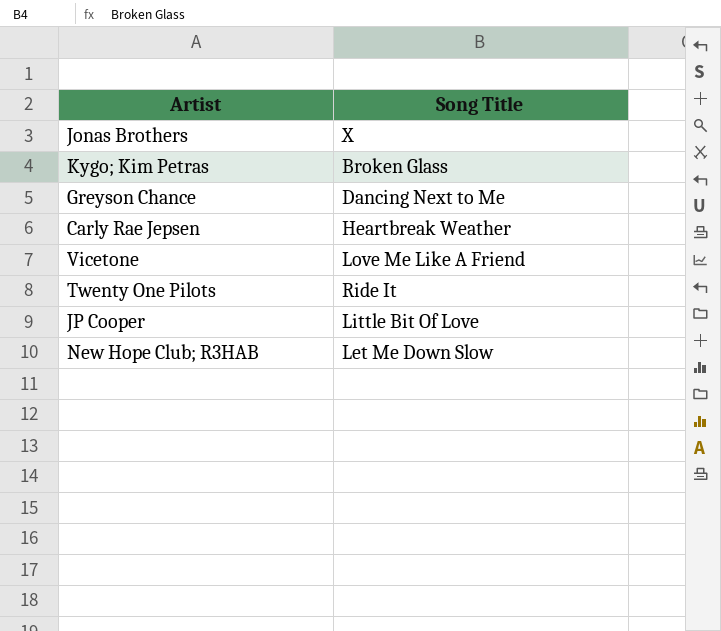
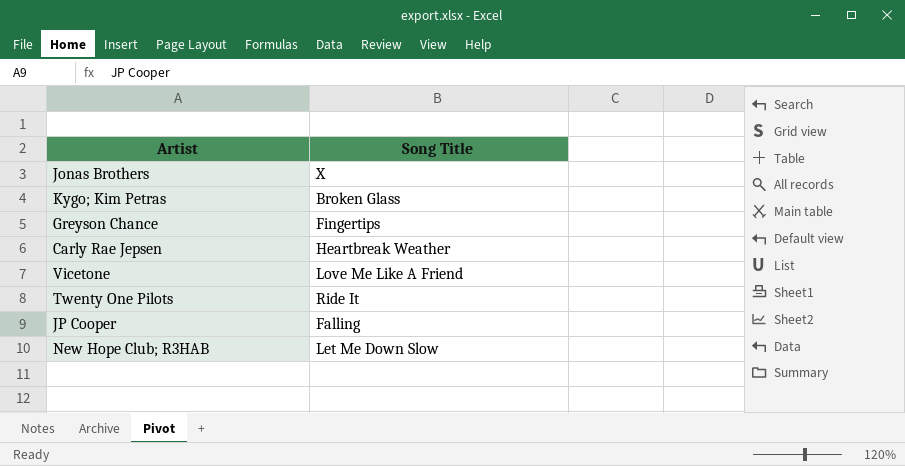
Greyson Chance | Song Title: Dancing Next to Me -> Fingertips
JP Cooper | Song Title: Little Bit Of Love -> Falling

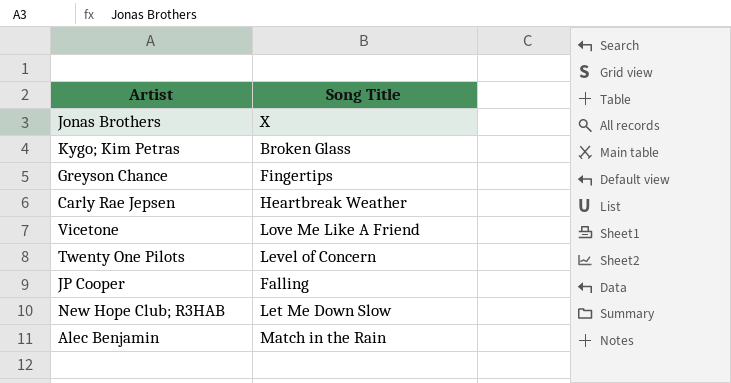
Twenty One Pilots | Song Title: Ride It -> Level of Concern
row Alec Benjamin: none -> Match in the Rain

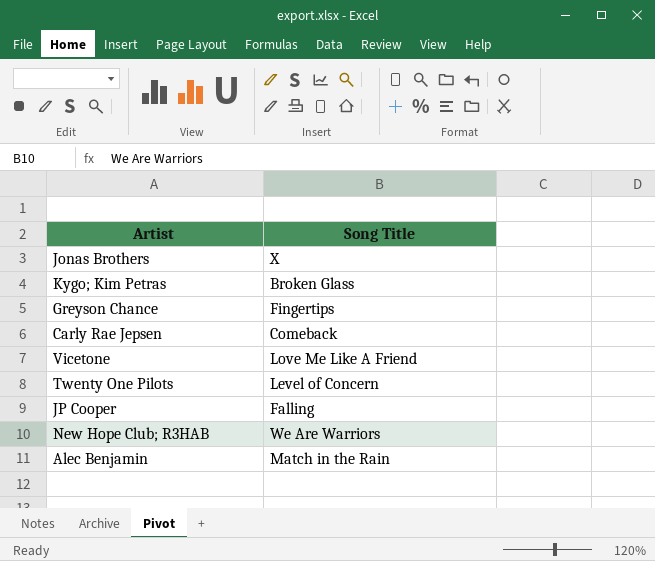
Carly Rae Jepsen | Song Title: Heartbreak Weather -> Comeback
New Hope Club; R3HAB | Song Title: Let Me Down Slow -> We Are Warriors

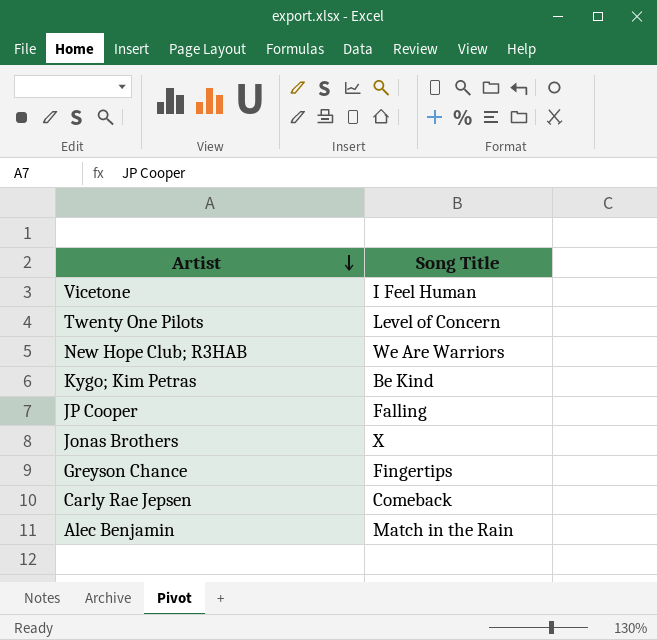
row order: none -> Artist descending
Vicetone | Song Title: Love Me Like A Friend -> I Feel Human
Kygo; Kim Petras | Song Title: Broken Glass -> Be Kind

